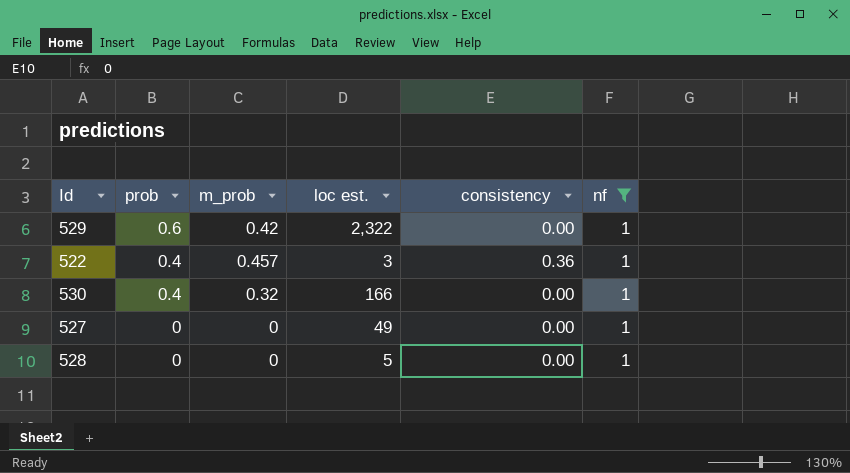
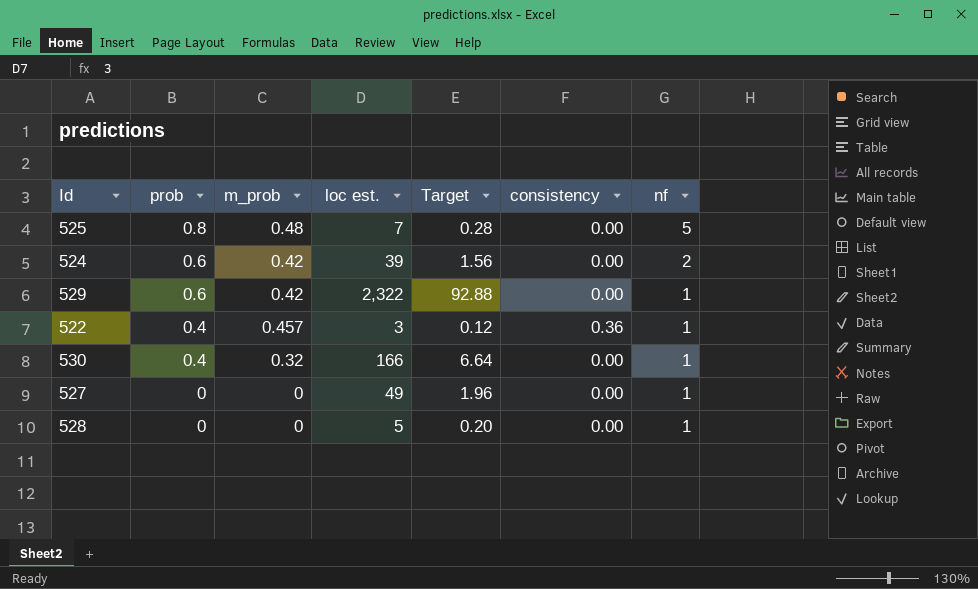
filter: nf = 1 -> none
column Target | formula: none -> [loc est.] * 0.04

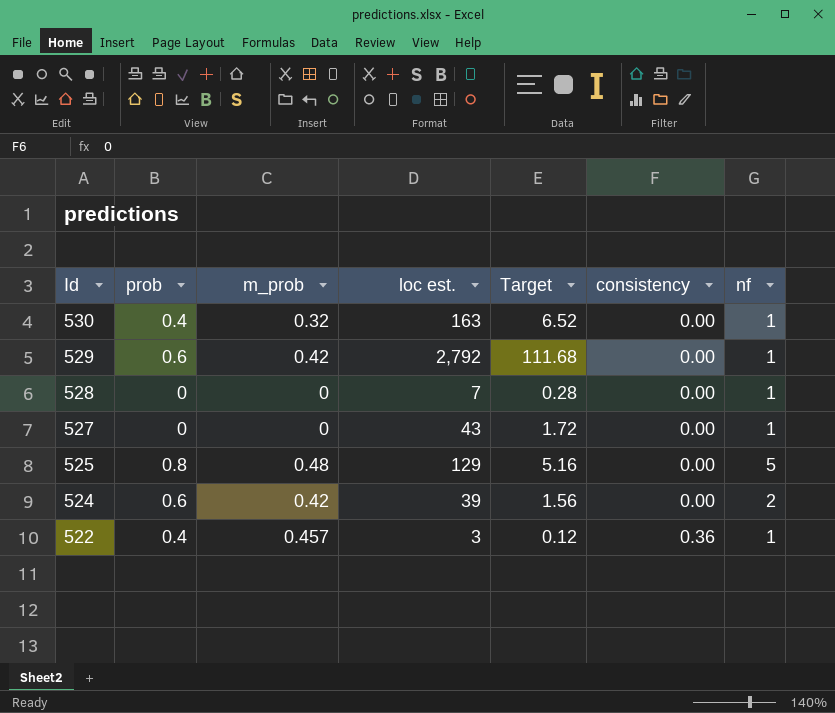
row order: prob descending -> Id descending
530 | loc est.: 166 -> 163
530 | Target: 6.64 -> 6.52
529 | loc est.: 2,322 -> 2,792
529 | Target: 92.88 -> 111.68
528 | loc est.: 5 -> 7
528 | Target: 0.20 -> 0.28
527 | loc est.: 49 -> 43
527 | Target: 1.96 -> 1.72
525 | loc est.: 7 -> 129
525 | Target: 0.28 -> 5.16

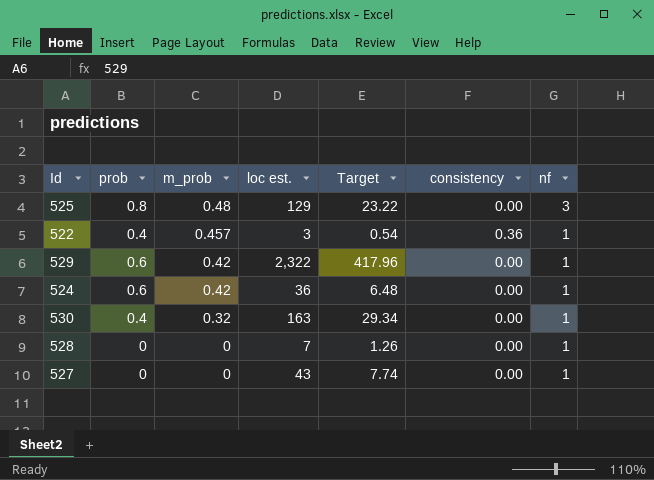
row order: Id descending -> m_prob descending
column Target | formula: [loc est.] * 0.04 -> [loc est.] * 0.18
525 | nf: 5 -> 3
529 | loc est.: 2,792 -> 2,322
524 | loc est.: 39 -> 36
524 | nf: 2 -> 1

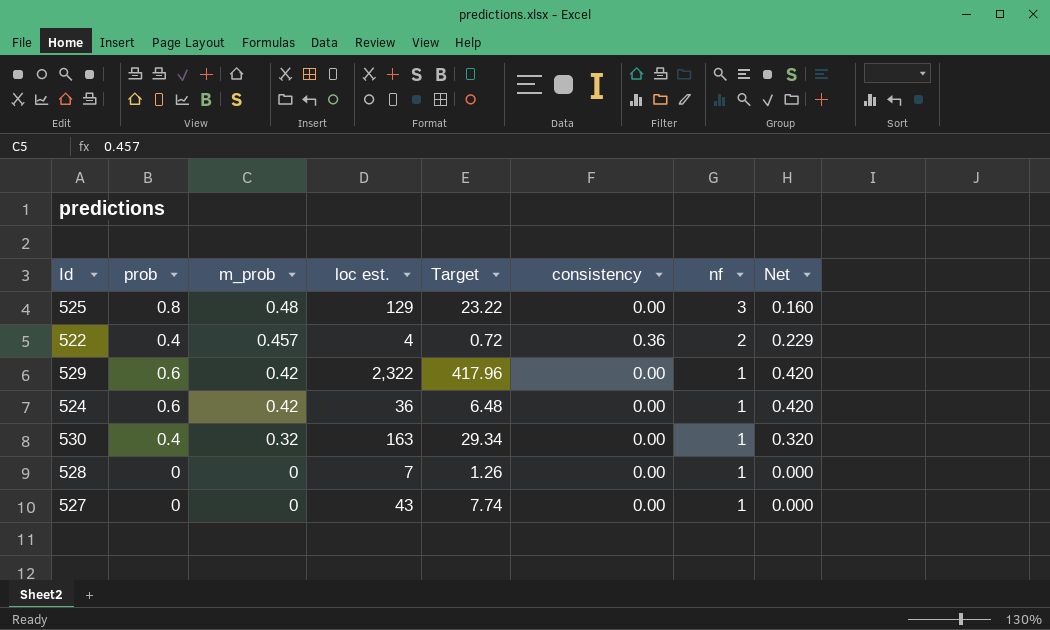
column Net | formula: none -> [m_prob] / [nf]
522 | loc est.: 3 -> 4
522 | Target: 0.54 -> 0.72
522 | nf: 1 -> 2

